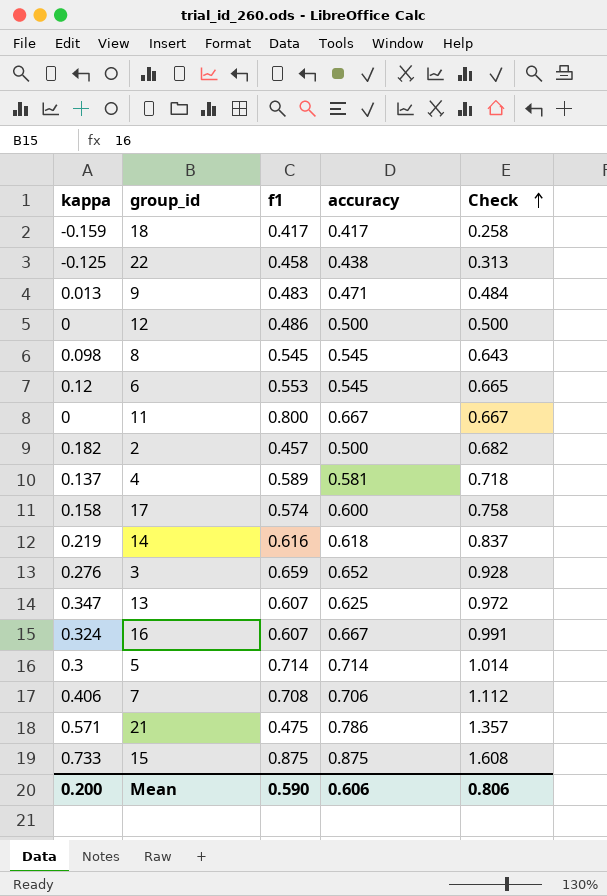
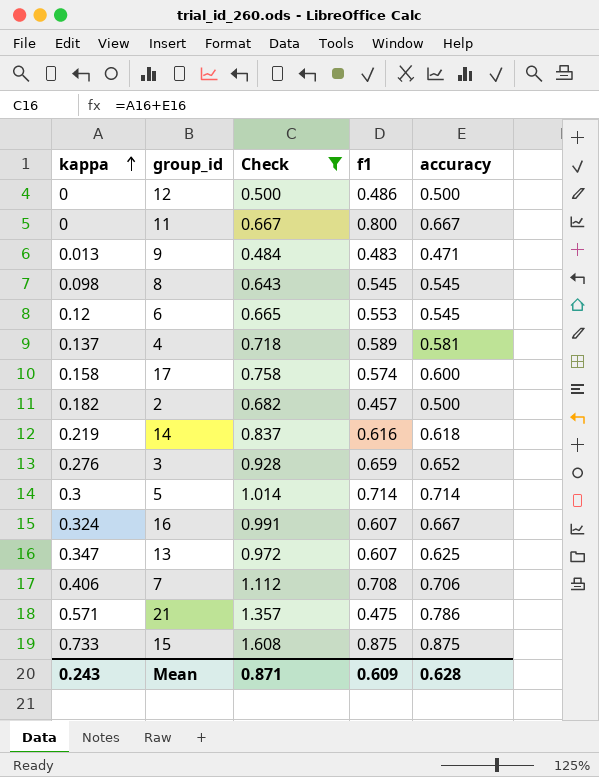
filter: none -> Check >= 0.484
row order: Check ascending -> kappa ascending
column Check | position: 5 -> 3
Mean | kappa: 0.200 -> 0.243
Mean | Check: 0.806 -> 0.871
Mean | f1: 0.590 -> 0.609
Mean | accuracy: 0.606 -> 0.628

